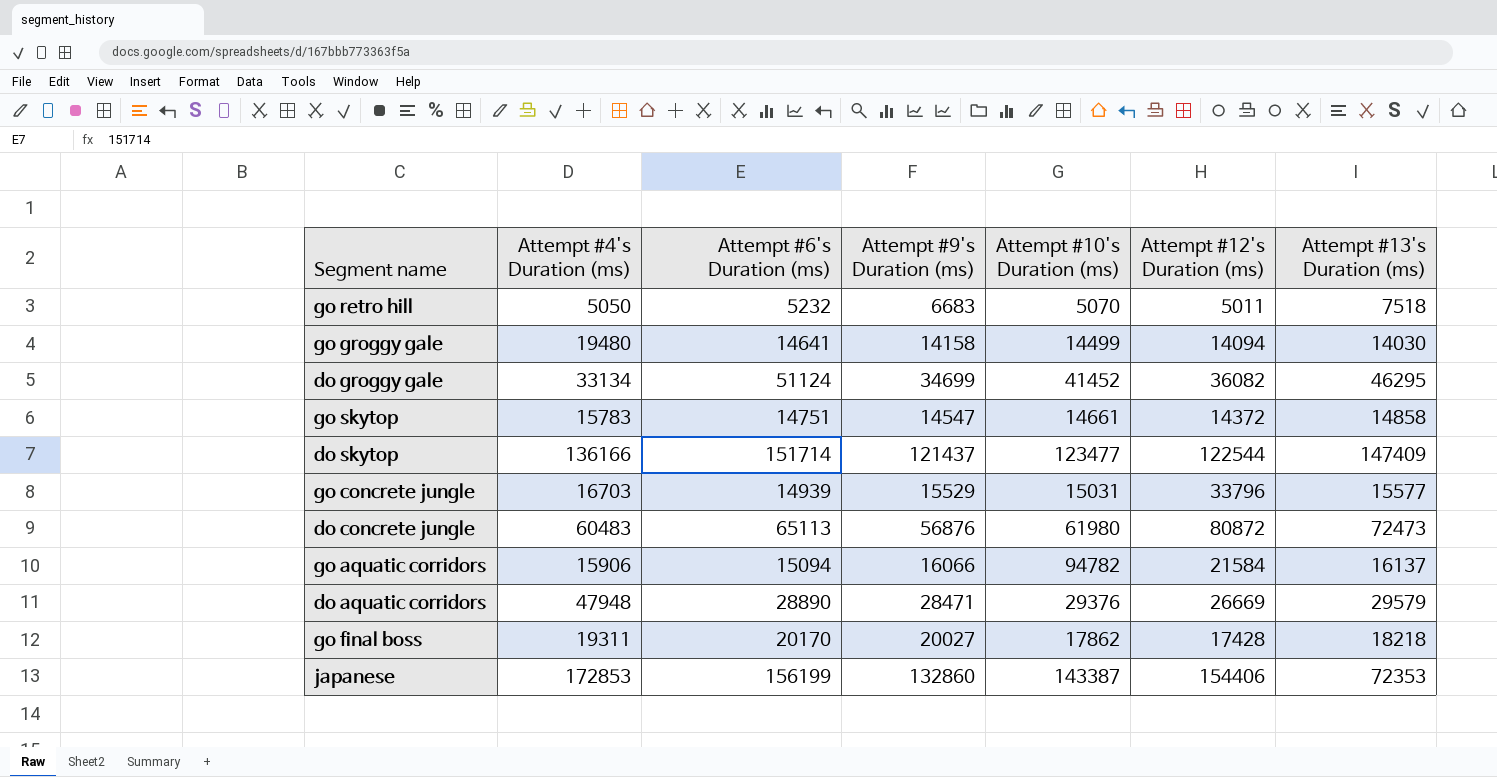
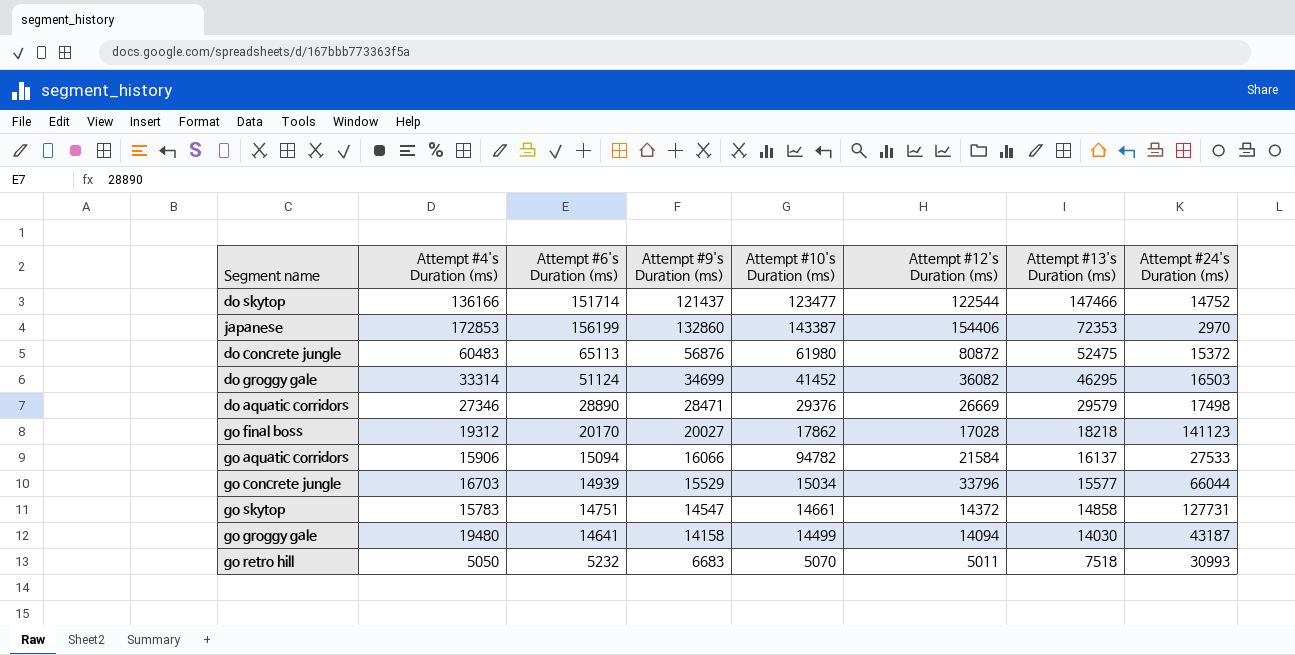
row order: none -> Attempt #13's Duration (ms) descending
column Attempt #24's Duration (ms) | position: none -> 8
do skytop | Attempt #13's Duration (ms): 147409 -> 147466
do concrete jungle | Attempt #13's Duration (ms): 72473 -> 52475
do groggy gale | Attempt #4's Duration (ms): 33134 -> 33314
do aquatic corridors | Attempt #4's Duration (ms): 47948 -> 27346
go final boss | Attempt #4's Duration (ms): 19311 -> 19312
go final boss | Attempt #12's Duration (ms): 17428 -> 17028
go concrete jungle | Attempt #10's Duration (ms): 15031 -> 15034

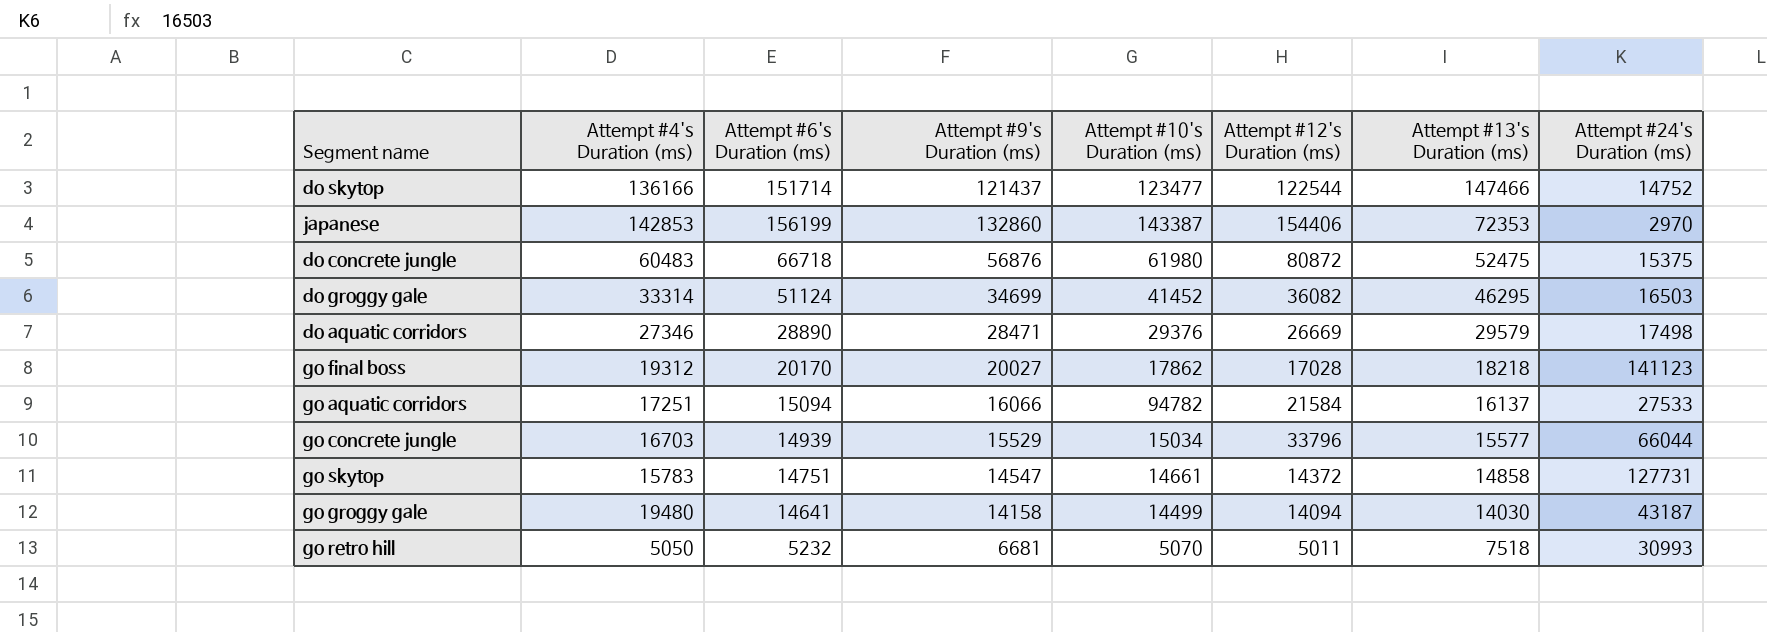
japanese | Attempt #4's Duration (ms): 172853 -> 142853
do concrete jungle | Attempt #6's Duration (ms): 65113 -> 66718
do concrete jungle | Attempt #24's Duration (ms): 15372 -> 15375
go aquatic corridors | Attempt #4's Duration (ms): 15906 -> 17251
go retro hill | Attempt #9's Duration (ms): 6683 -> 6681

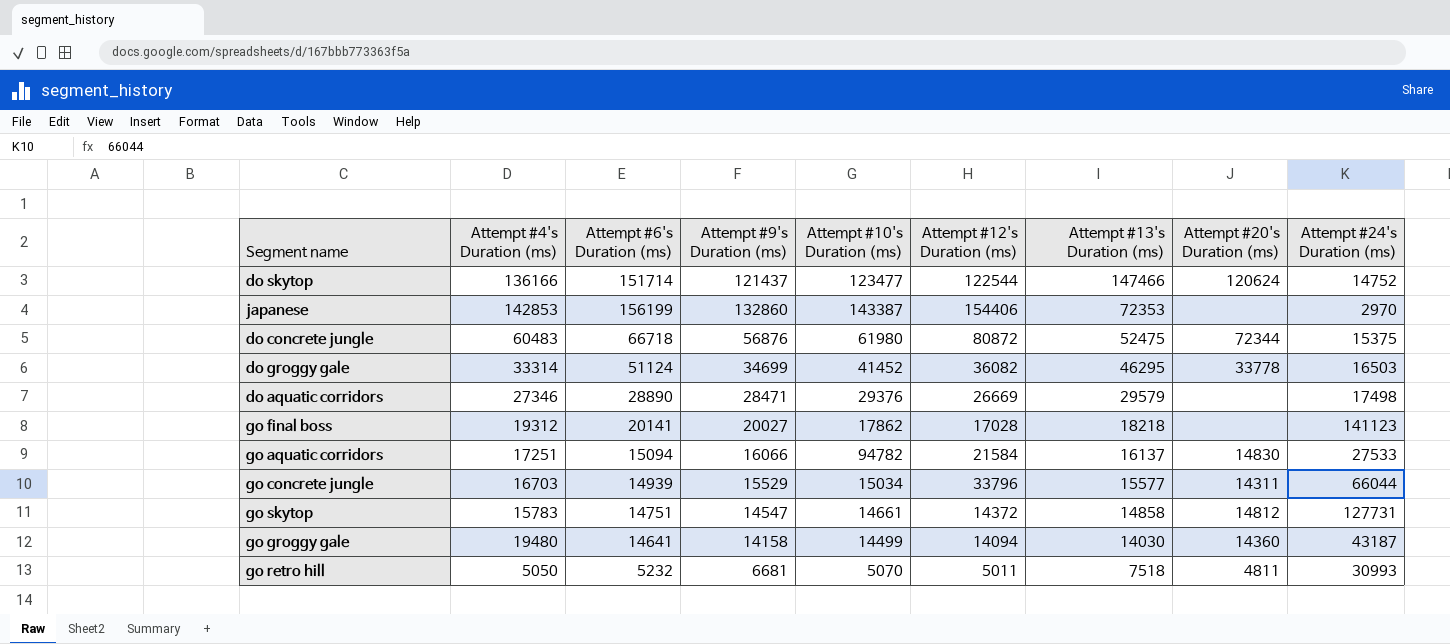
column Attempt #20's Duration (ms) | position: none -> 8
go final boss | Attempt #6's Duration (ms): 20170 -> 20141

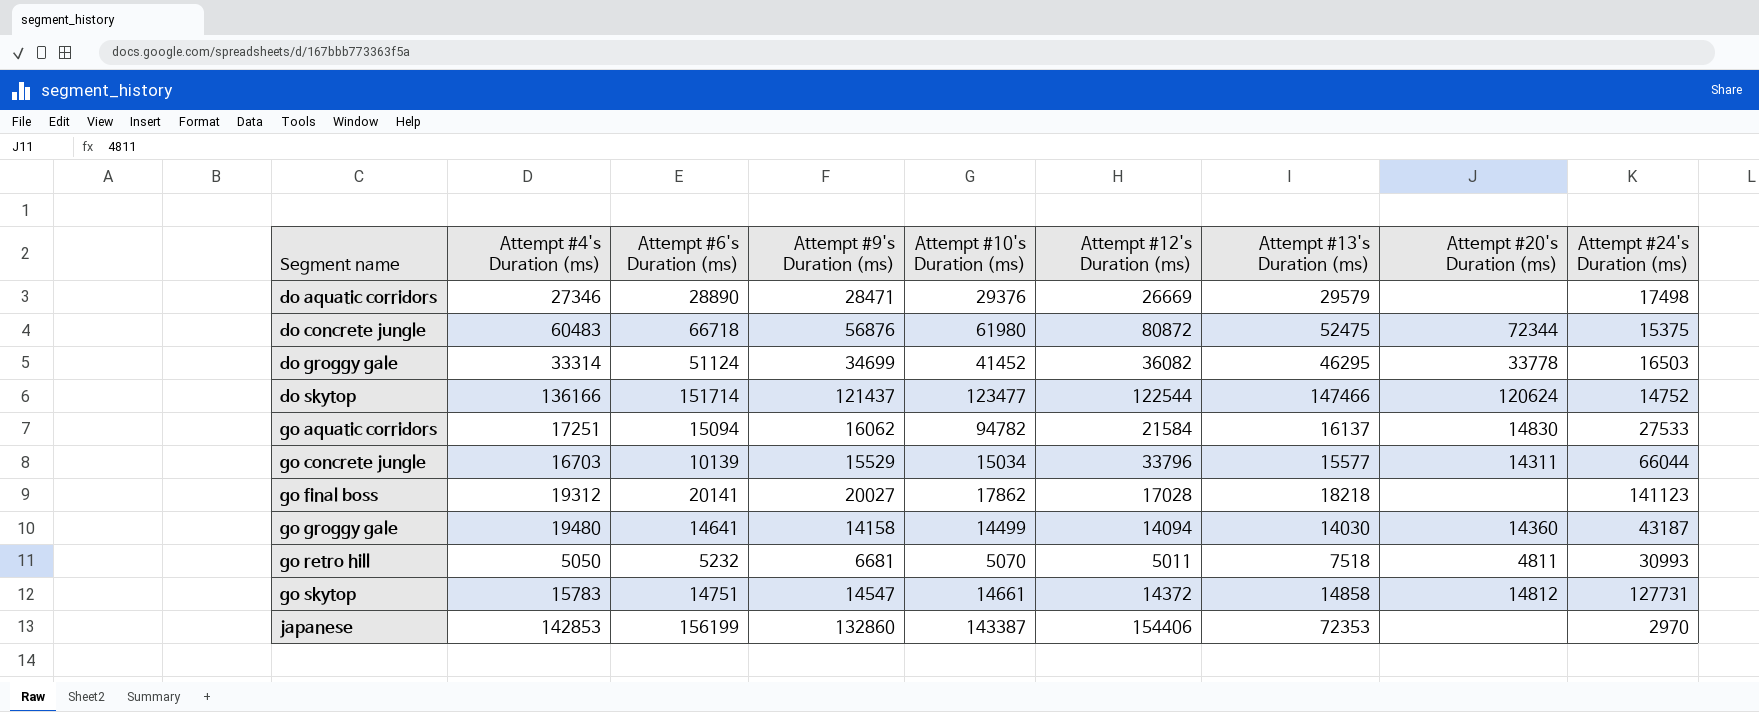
row order: Attempt #13's Duration (ms) descending -> Segment name ascending
go aquatic corridors | Attempt #9's Duration (ms): 16066 -> 16062
go concrete jungle | Attempt #6's Duration (ms): 14939 -> 10139

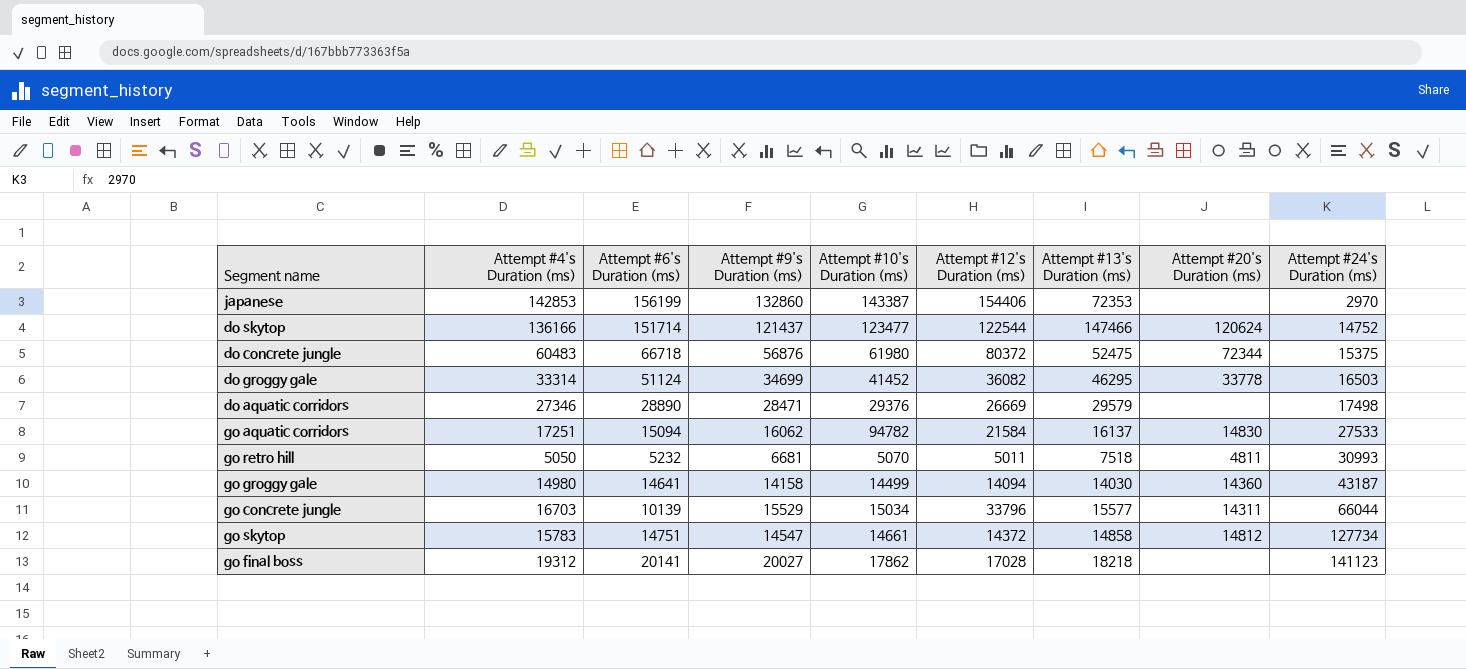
row order: Segment name ascending -> Attempt #24's Duration (ms) ascending
do concrete jungle | Attempt #12's Duration (ms): 80872 -> 80372
go groggy gale | Attempt #4's Duration (ms): 19480 -> 14980
go skytop | Attempt #24's Duration (ms): 127731 -> 127734

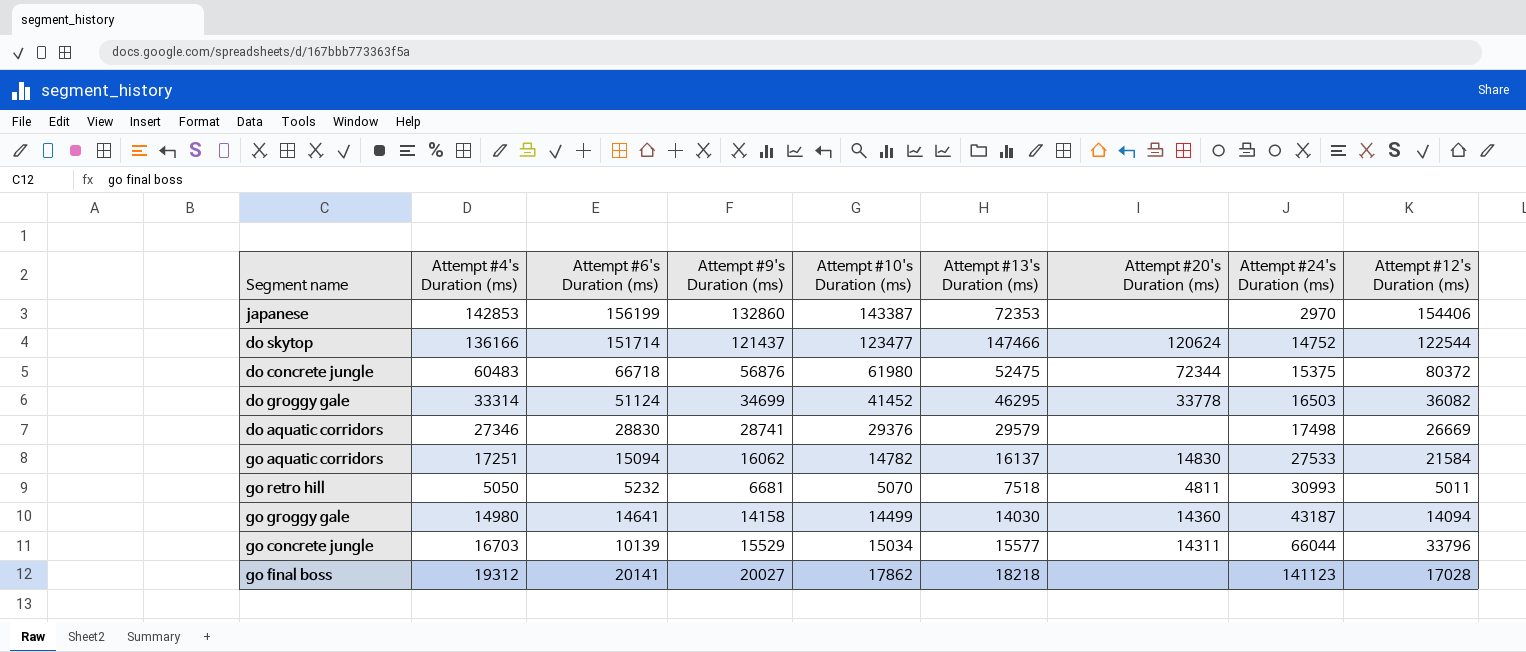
column Attempt #12's Duration (ms) | position: 6 -> 9
row go skytop: 15783 | 14751 | 14547 | 14661 | 14372 | 14858 | 14812 | 127734 -> none
do aquatic corridors | Attempt #6's Duration (ms): 28890 -> 28830
do aquatic corridors | Attempt #9's Duration (ms): 28471 -> 28741
go aquatic corridors | Attempt #10's Duration (ms): 94782 -> 14782

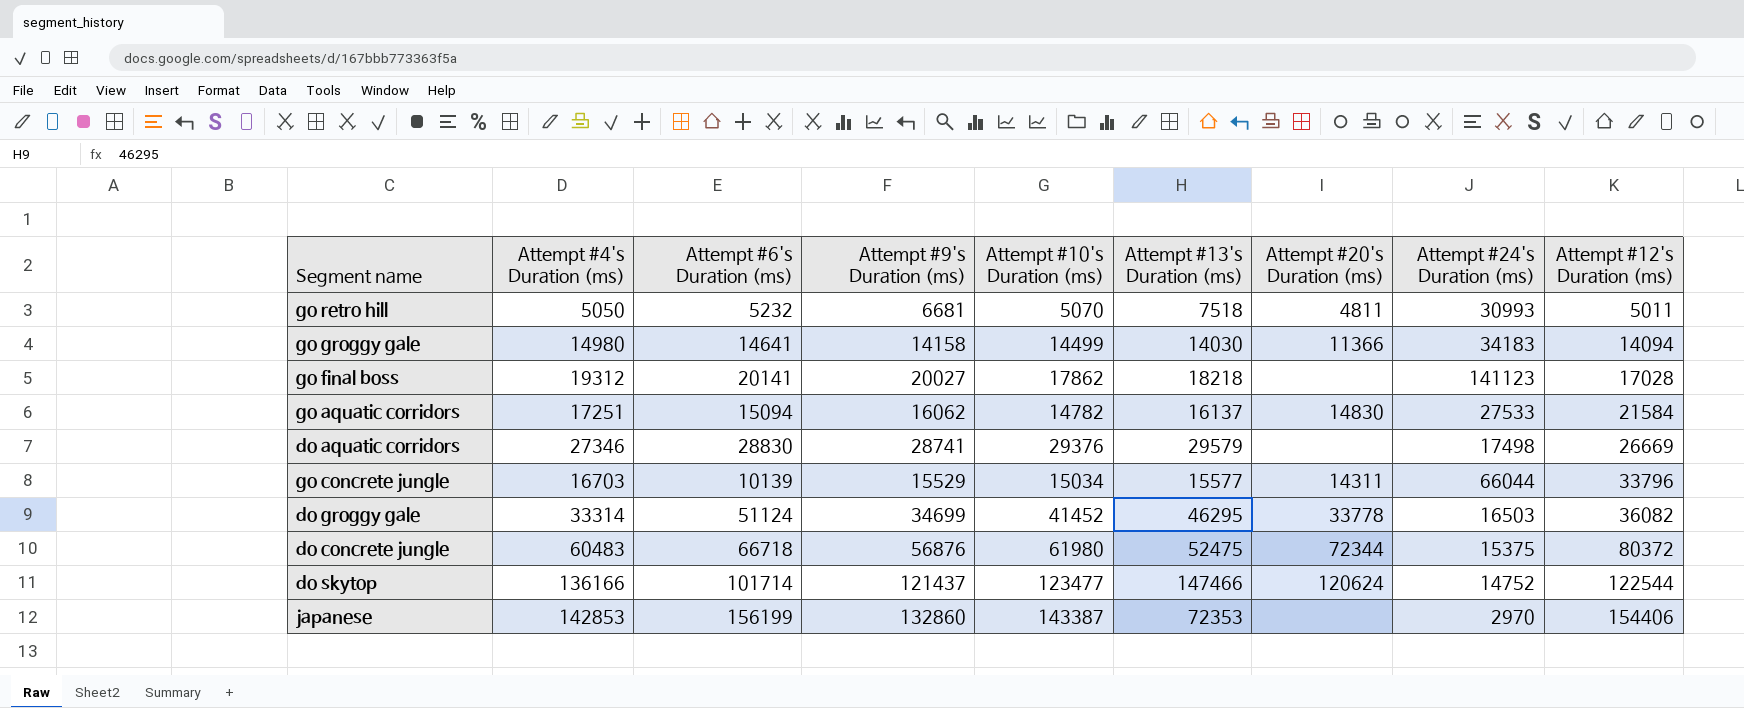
row order: Attempt #24's Duration (ms) ascending -> Attempt #12's Duration (ms) ascending
go groggy gale | Attempt #20's Duration (ms): 14360 -> 11366
go groggy gale | Attempt #24's Duration (ms): 43187 -> 34183
do skytop | Attempt #6's Duration (ms): 151714 -> 101714

